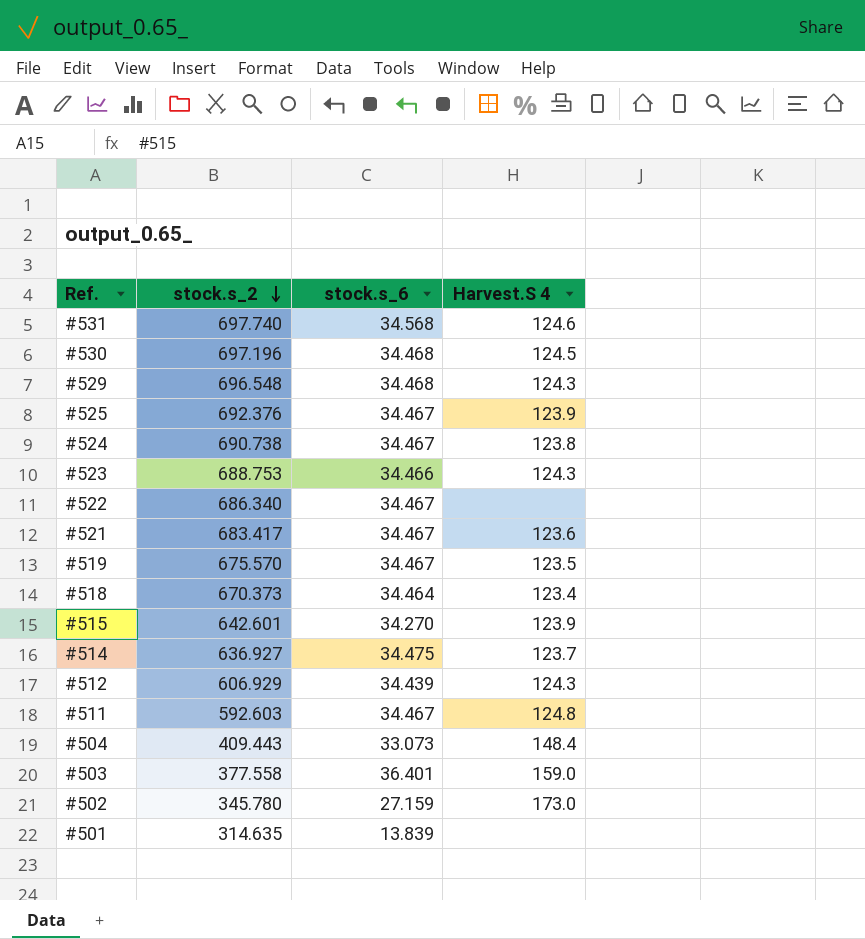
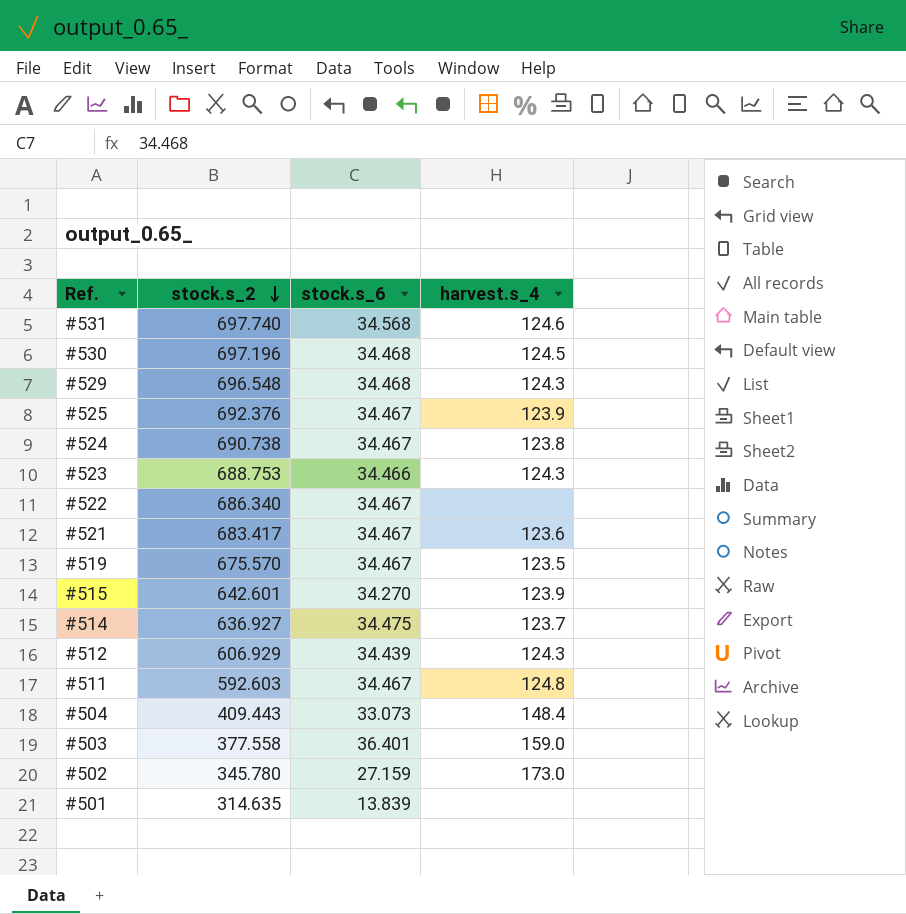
column name: Harvest.S 4 -> harvest.s_4
row #518: 670.373 | 34.464 | 123.4 -> none

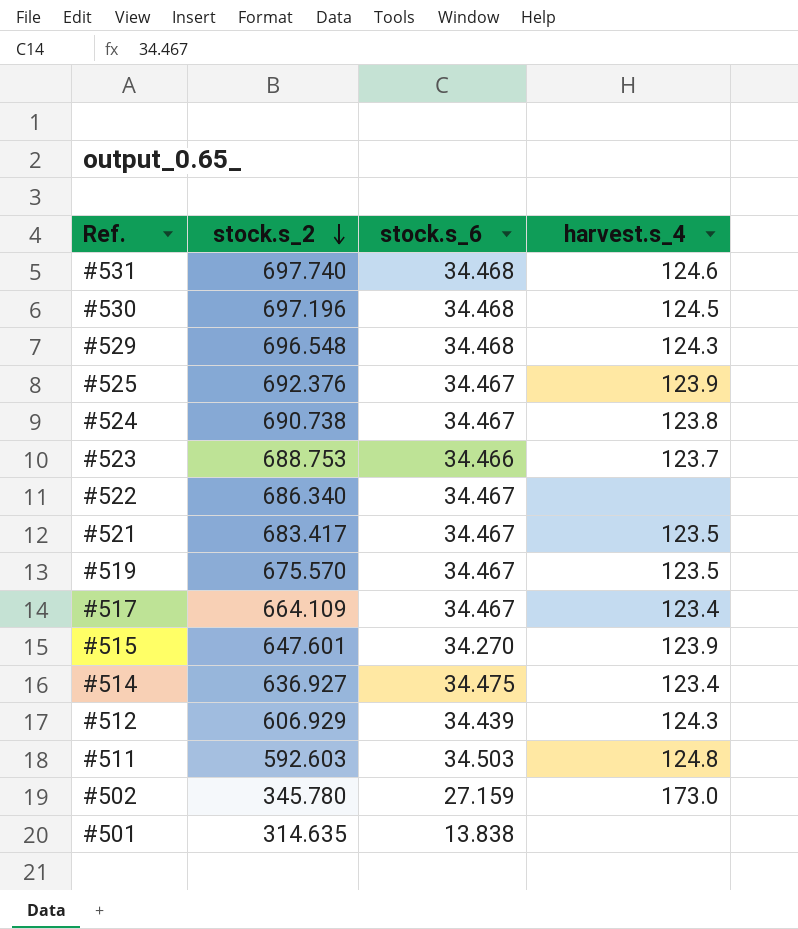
row #504: 409.443 | 33.073 | 148.4 -> none
row #503: 377.558 | 36.401 | 159.0 -> none
#531 | stock.s_6: 34.568 -> 34.468
#523 | harvest.s_4: 124.3 -> 123.7
#521 | harvest.s_4: 123.6 -> 123.5
row #517: none -> 664.109 | 34.467 | 123.4
#515 | stock.s_2: 642.601 -> 647.601
#514 | harvest.s_4: 123.7 -> 123.4
#511 | stock.s_6: 34.467 -> 34.503
#501 | stock.s_6: 13.839 -> 13.838

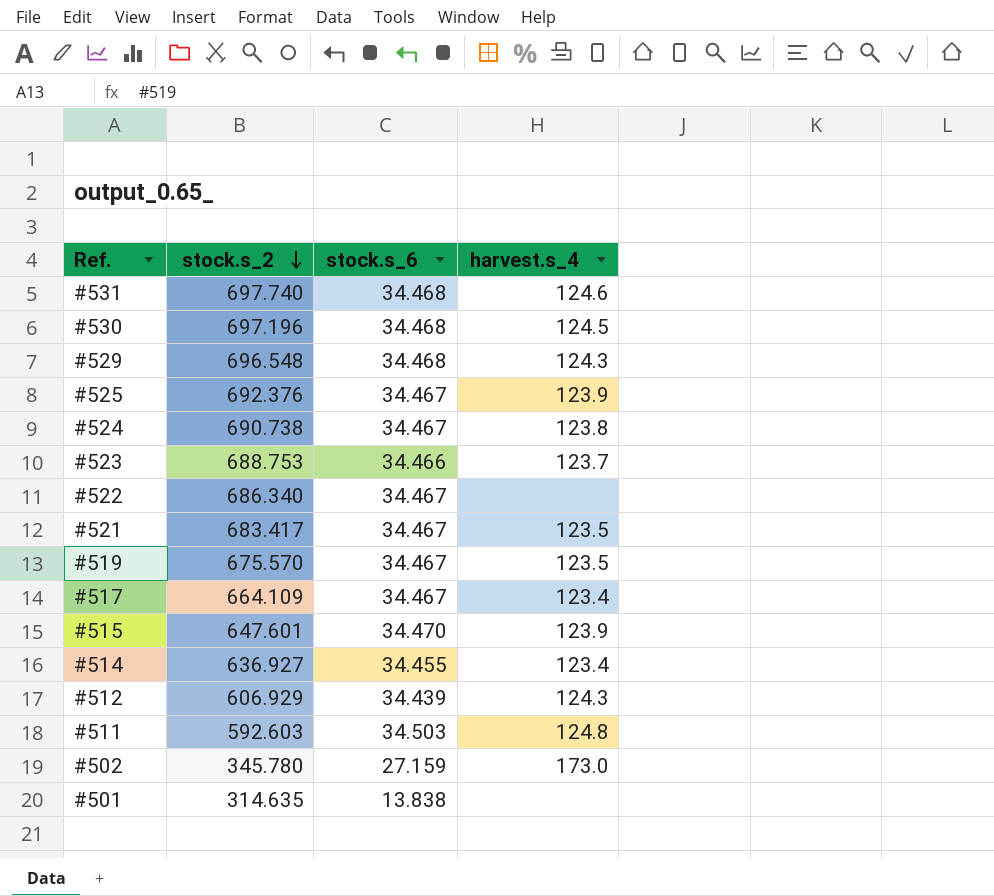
#515 | stock.s_6: 34.270 -> 34.470
#514 | stock.s_6: 34.475 -> 34.455

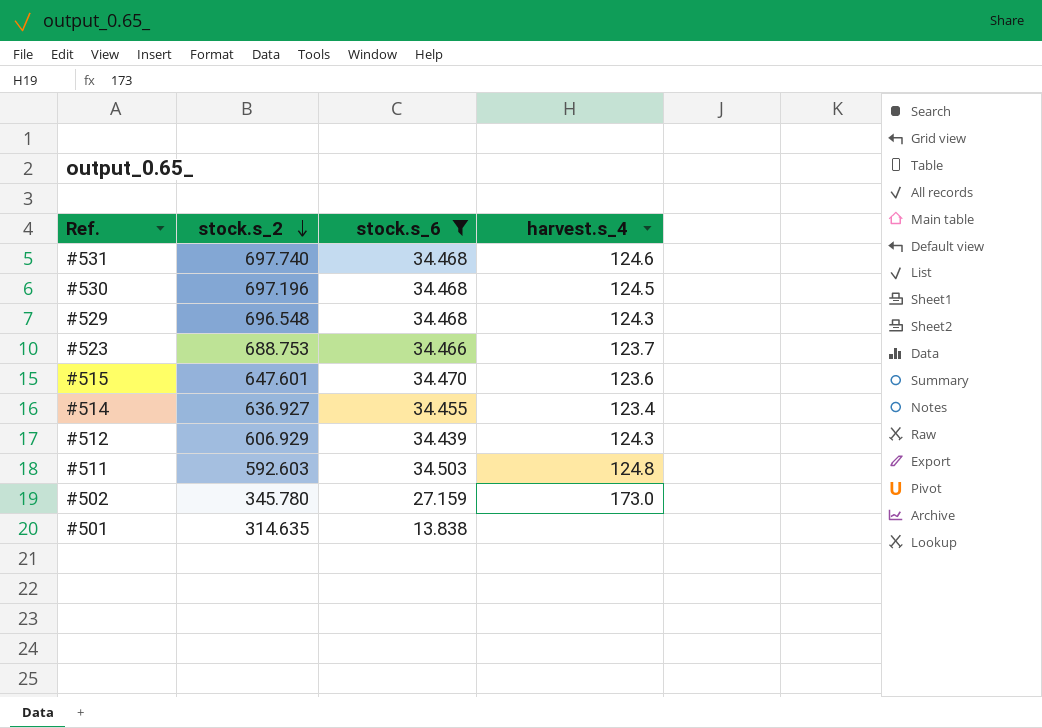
filter: none -> stock.s_6 != 34.467
#515 | harvest.s_4: 123.9 -> 123.6

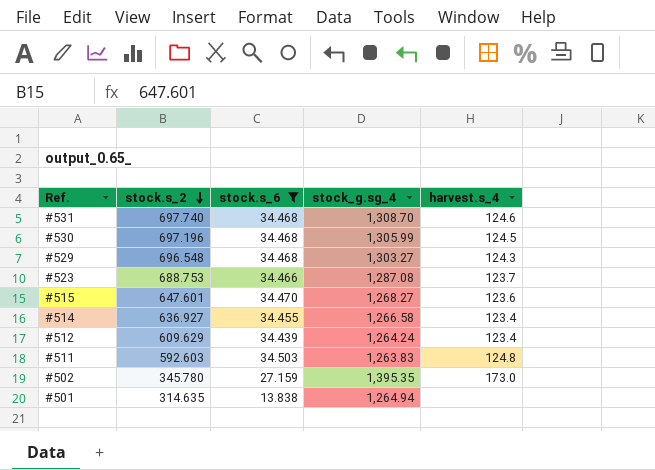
column stock_g.sg_4 | position: none -> 4
#512 | stock.s_2: 606.929 -> 609.629
#512 | harvest.s_4: 124.3 -> 123.4

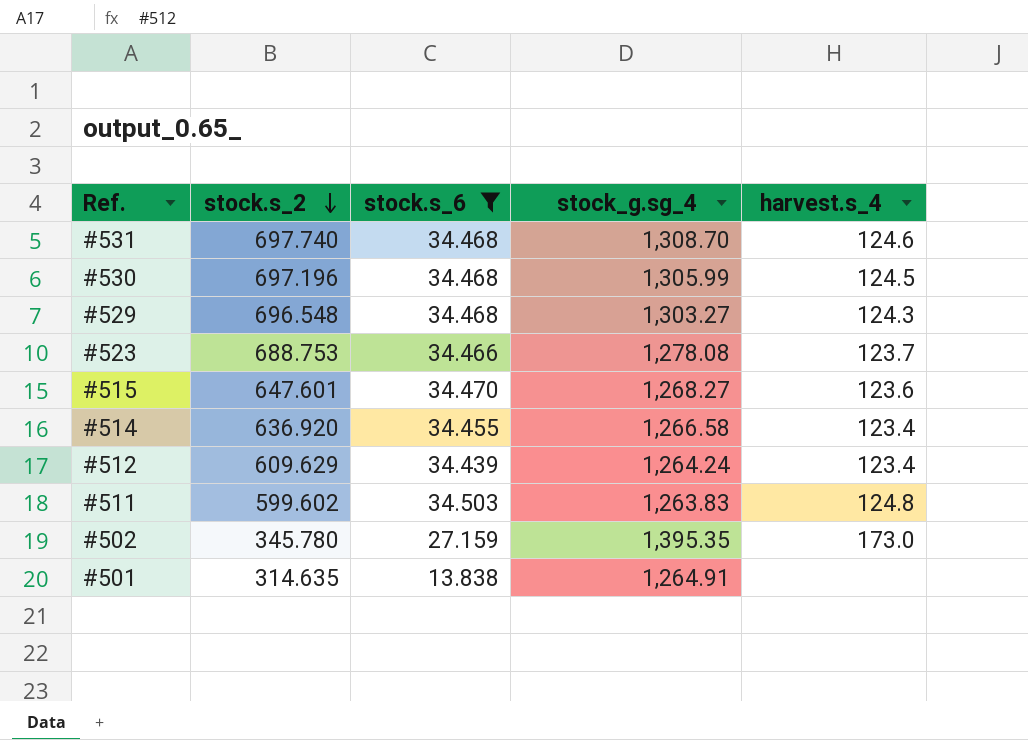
#523 | stock_g.sg_4: 1,287.08 -> 1,278.08
#514 | stock.s_2: 636.927 -> 636.920
#511 | stock.s_2: 592.603 -> 599.602
#501 | stock_g.sg_4: 1,264.94 -> 1,264.91

